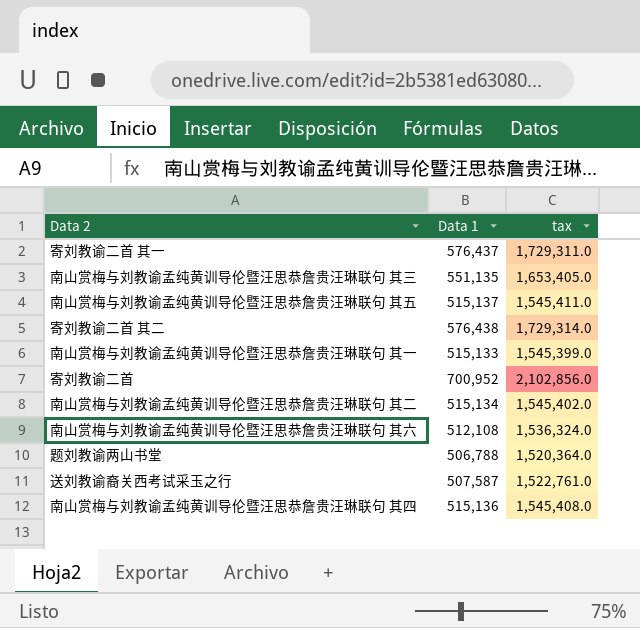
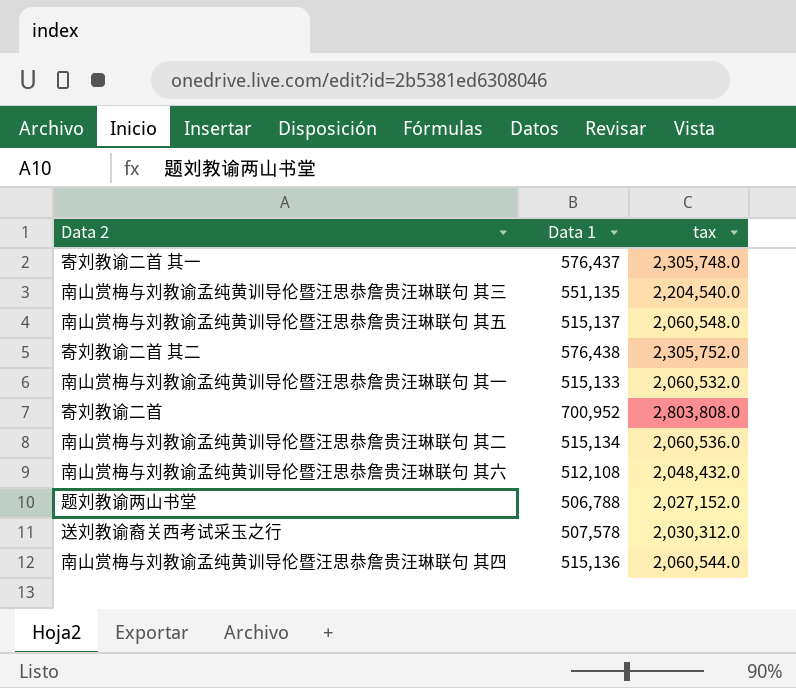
column tax | formula: [Data 1] * 3 -> [Data 1] * 4
送刘教谕裔关西考试采玉之行 | Data 1: 507,587 -> 507,578

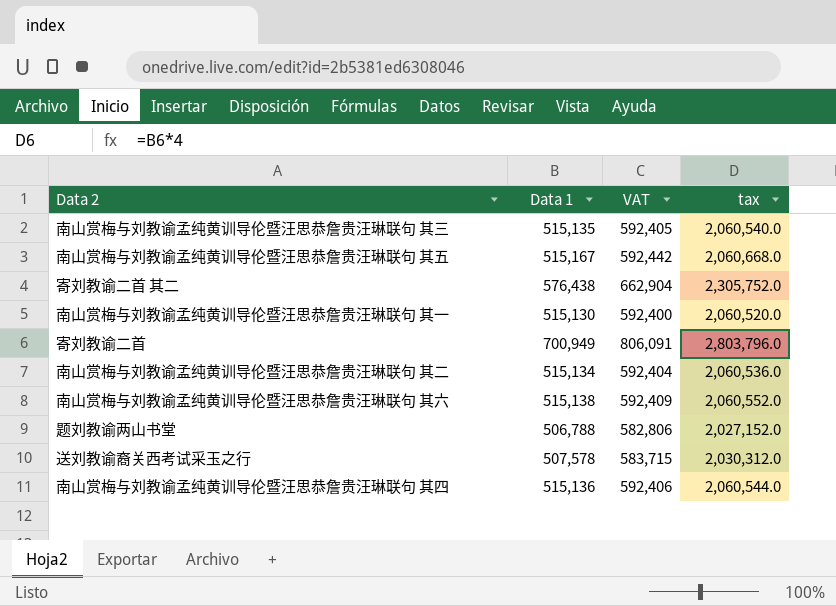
column VAT | formula: none -> [Data 1] * 1.15
row 寄刘教谕二首 其一: 576,437 | 2,305,748.0 -> none
南山赏梅与刘教谕孟纯黄训导伦暨汪思恭詹贵汪琳联句 其三 | Data 1: 551,135 -> 515,135
南山赏梅与刘教谕孟纯黄训导伦暨汪思恭詹贵汪琳联句 其三 | tax: 2,204,540.0 -> 2,060,540.0
南山赏梅与刘教谕孟纯黄训导伦暨汪思恭詹贵汪琳联句 其五 | Data 1: 515,137 -> 515,167
南山赏梅与刘教谕孟纯黄训导伦暨汪思恭詹贵汪琳联句 其五 | tax: 2,060,548.0 -> 2,060,668.0
南山赏梅与刘教谕孟纯黄训导伦暨汪思恭詹贵汪琳联句 其一 | Data 1: 515,133 -> 515,130
南山赏梅与刘教谕孟纯黄训导伦暨汪思恭詹贵汪琳联句 其一 | tax: 2,060,532.0 -> 2,060,520.0
寄刘教谕二首 | Data 1: 700,952 -> 700,949
寄刘教谕二首 | tax: 2,803,808.0 -> 2,803,796.0
南山赏梅与刘教谕孟纯黄训导伦暨汪思恭詹贵汪琳联句 其六 | Data 1: 512,108 -> 515,138
南山赏梅与刘教谕孟纯黄训导伦暨汪思恭詹贵汪琳联句 其六 | tax: 2,048,432.0 -> 2,060,552.0

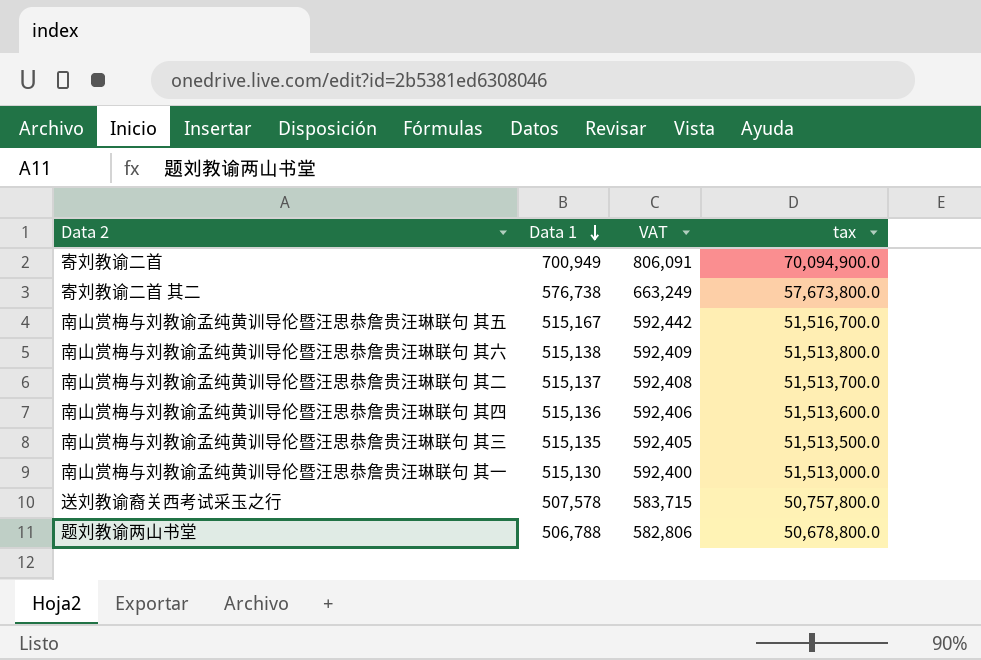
row order: none -> Data 1 descending
column tax | formula: [Data 1] * 4 -> [Data 1] * 100
寄刘教谕二首 其二 | Data 1: 576,438 -> 576,738
寄刘教谕二首 其二 | VAT: 662,904 -> 663,249
南山赏梅与刘教谕孟纯黄训导伦暨汪思恭詹贵汪琳联句 其二 | Data 1: 515,134 -> 515,137
南山赏梅与刘教谕孟纯黄训导伦暨汪思恭詹贵汪琳联句 其二 | VAT: 592,404 -> 592,408

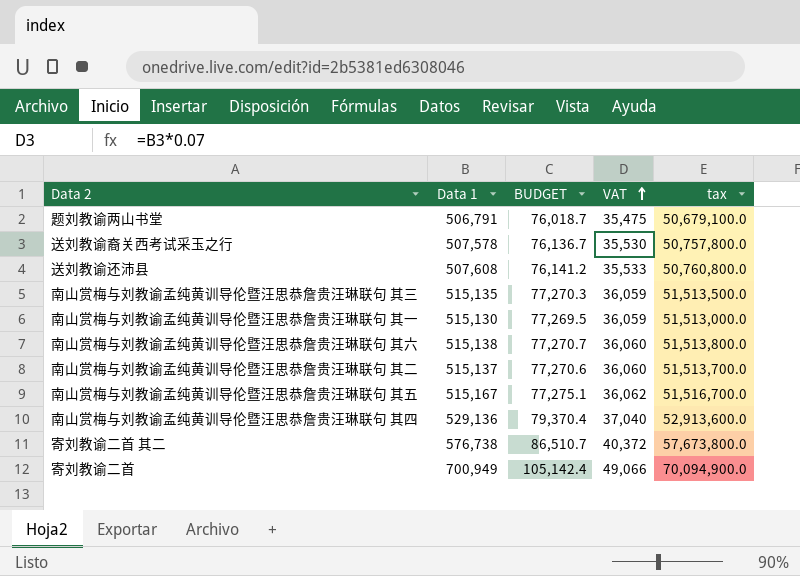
row order: Data 1 descending -> VAT ascending
column BUDGET | formula: none -> [Data 1] * 0.15
column VAT | formula: [Data 1] * 1.15 -> [Data 1] * 0.07
题刘教谕两山书堂 | Data 1: 506,788 -> 506,791
题刘教谕两山书堂 | tax: 50,678,800.0 -> 50,679,100.0
row 送刘教谕还沛县: none -> 507,608 | 76,141.2 | 35,533 | 50,760,800.0
南山赏梅与刘教谕孟纯黄训导伦暨汪思恭詹贵汪琳联句 其四 | Data 1: 515,136 -> 529,136
南山赏梅与刘教谕孟纯黄训导伦暨汪思恭詹贵汪琳联句 其四 | tax: 51,513,600.0 -> 52,913,600.0

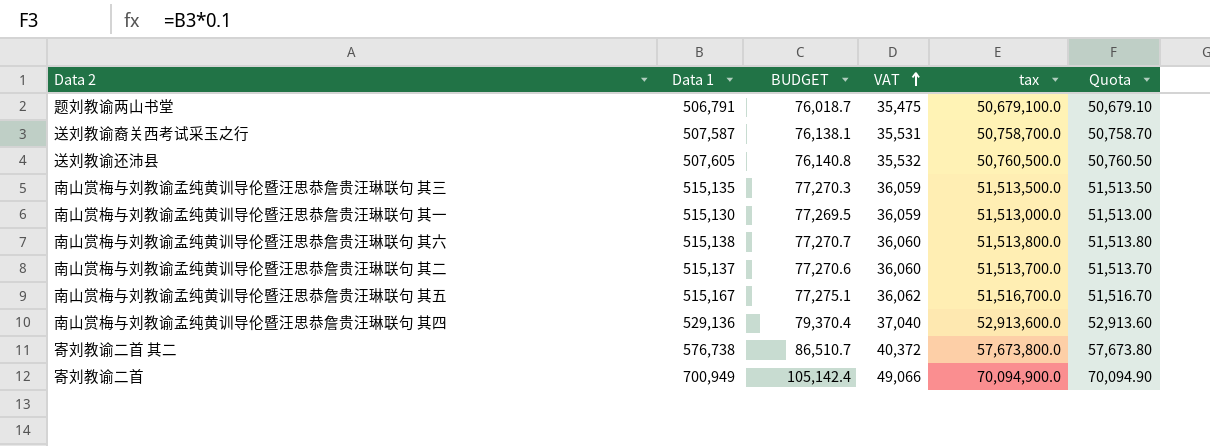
column Quota | formula: none -> [Data 1] * 0.1
送刘教谕裔关西考试采玉之行 | Data 1: 507,578 -> 507,587
送刘教谕裔关西考试采玉之行 | BUDGET: 76,136.7 -> 76,138.1
送刘教谕裔关西考试采玉之行 | VAT: 35,530 -> 35,531
送刘教谕裔关西考试采玉之行 | tax: 50,757,800.0 -> 50,758,700.0
送刘教谕还沛县 | Data 1: 507,608 -> 507,605
送刘教谕还沛县 | BUDGET: 76,141.2 -> 76,140.8
送刘教谕还沛县 | VAT: 35,533 -> 35,532
送刘教谕还沛县 | tax: 50,760,800.0 -> 50,760,500.0

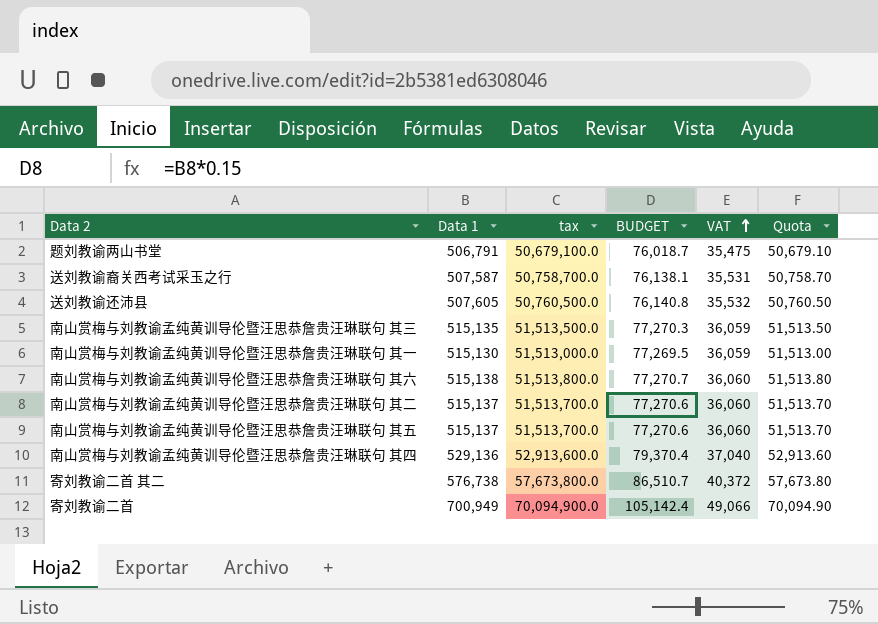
column tax | position: 5 -> 3
南山赏梅与刘教谕孟纯黄训导伦暨汪思恭詹贵汪琳联句 其五 | Data 1: 515,167 -> 515,137
南山赏梅与刘教谕孟纯黄训导伦暨汪思恭詹贵汪琳联句 其五 | tax: 51,516,700.0 -> 51,513,700.0
南山赏梅与刘教谕孟纯黄训导伦暨汪思恭詹贵汪琳联句 其五 | BUDGET: 77,275.1 -> 77,270.6
南山赏梅与刘教谕孟纯黄训导伦暨汪思恭詹贵汪琳联句 其五 | VAT: 36,062 -> 36,060
南山赏梅与刘教谕孟纯黄训导伦暨汪思恭詹贵汪琳联句 其五 | Quota: 51,516.70 -> 51,513.70

